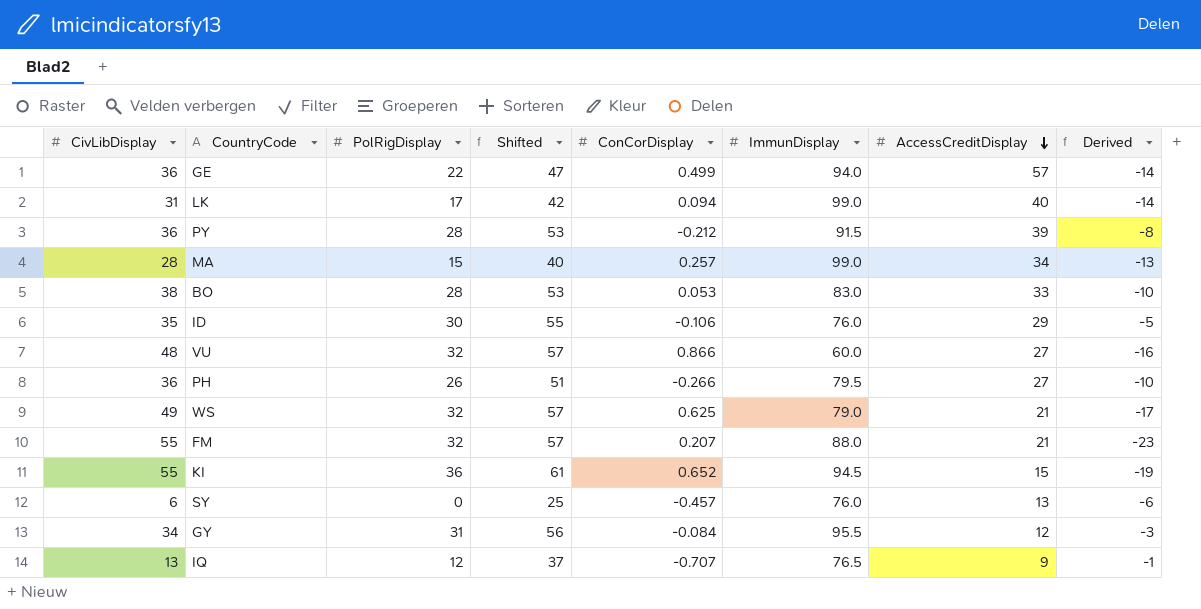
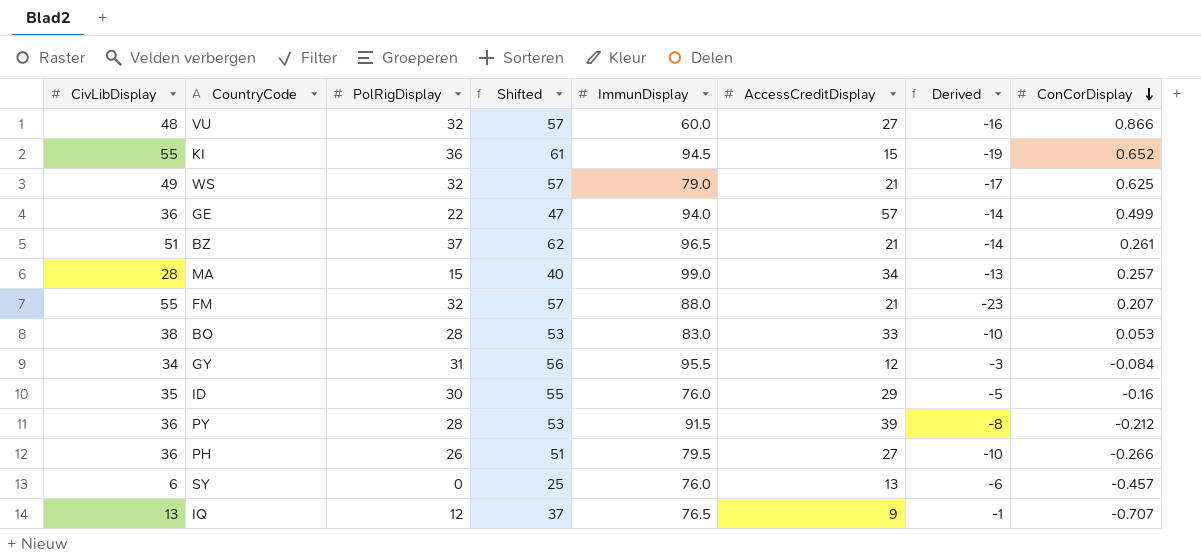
row order: AccessCreditDisplay descending -> ConCorDisplay descending
column ConCorDisplay | position: 5 -> 8
row LK: 31 | 17 | 42 | 0.094 | 99.0 | 40 | -14 -> none
row BZ: none -> 51 | 37 | 62 | 96.5 | 21 | -14 | 0.261
ID | ConCorDisplay: -0.106 -> -0.16

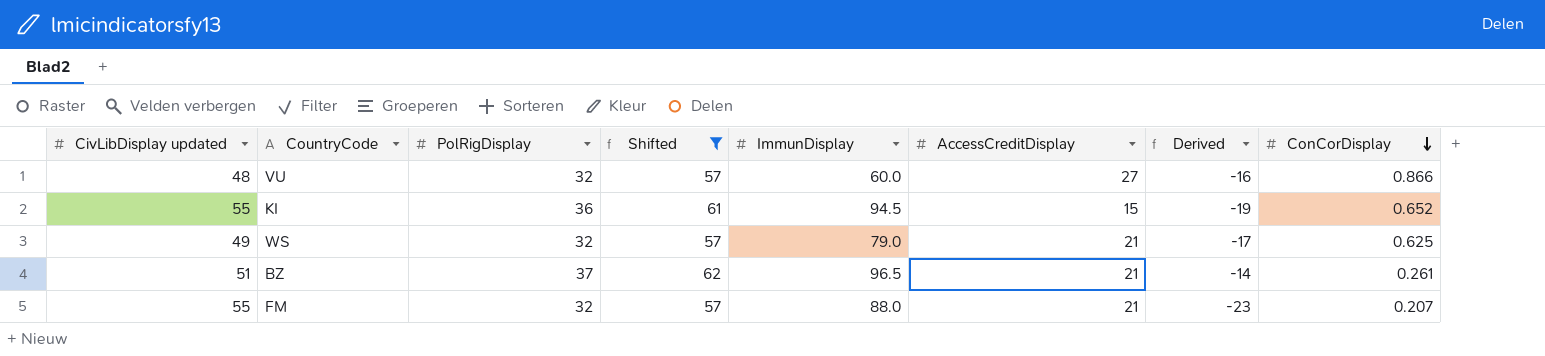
filter: none -> Shifted >= 57
column name: CivLibDisplay -> CivLibDisplay updated

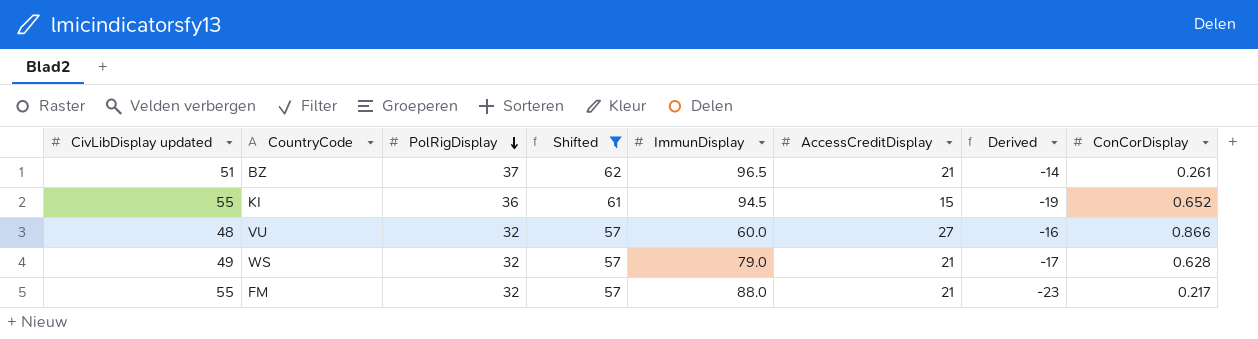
row order: ConCorDisplay descending -> PolRigDisplay descending
WS | ConCorDisplay: 0.625 -> 0.628
FM | ConCorDisplay: 0.207 -> 0.217

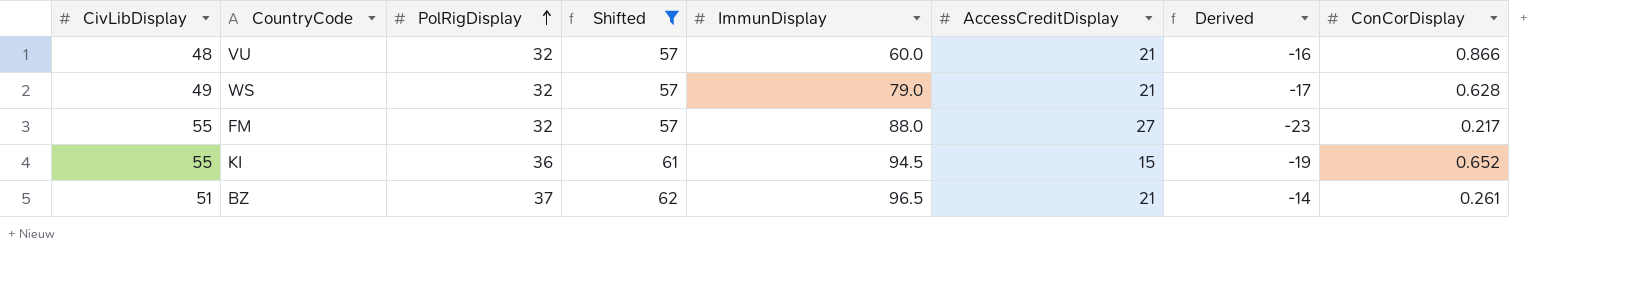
row order: PolRigDisplay descending -> PolRigDisplay ascending
column name: CivLibDisplay updated -> CivLibDisplay
VU | AccessCreditDisplay: 27 -> 21
FM | AccessCreditDisplay: 21 -> 27

